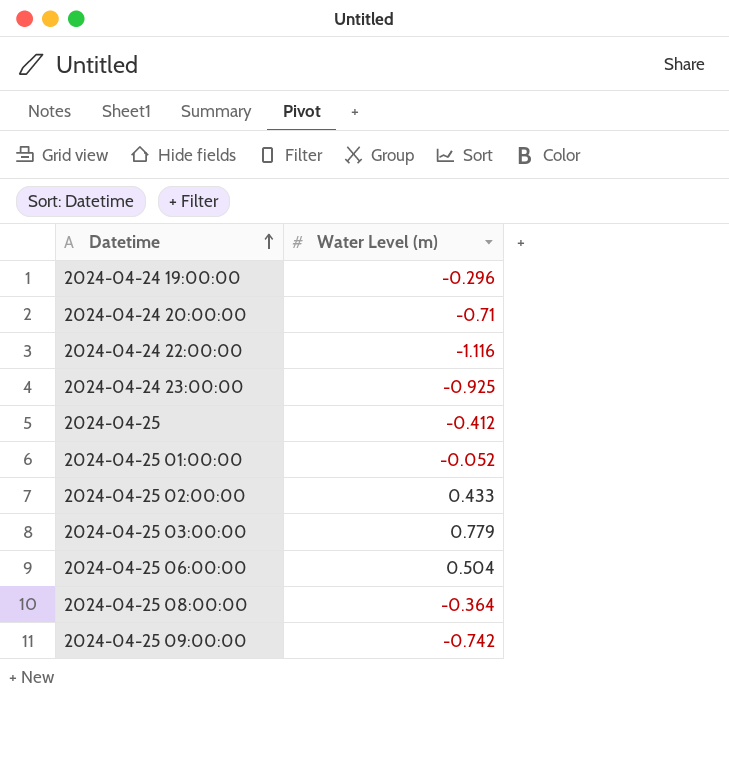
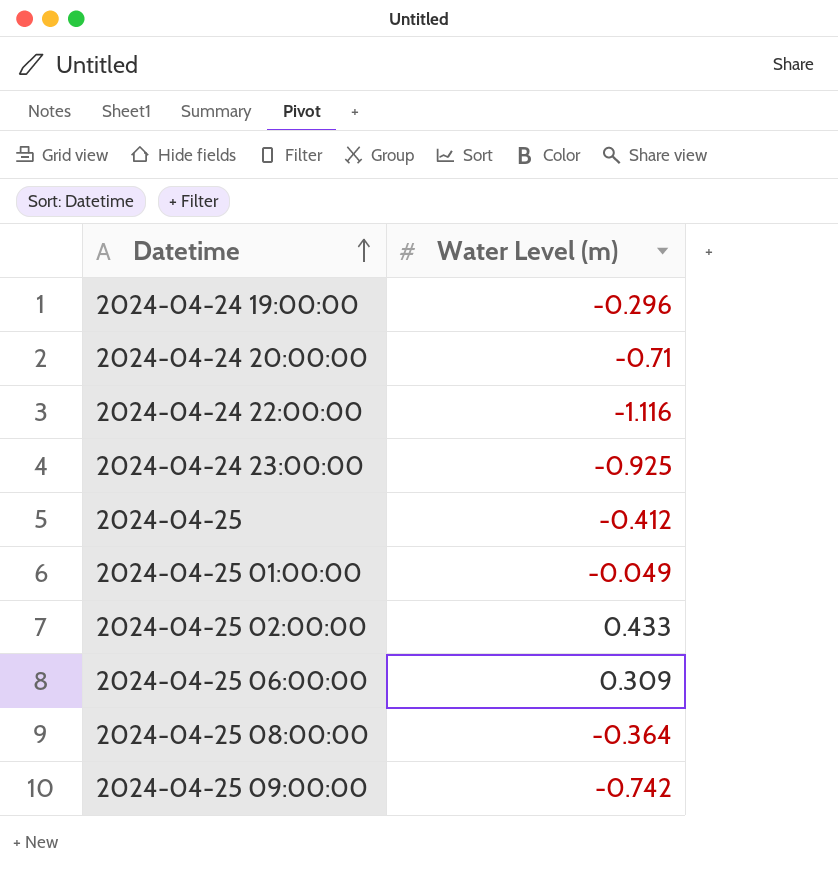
row 2024-04-25 03:00:00: 0.779 -> none
2024-04-25 01:00:00 | Water Level (m): -0.052 -> -0.049
2024-04-25 06:00:00 | Water Level (m): 0.504 -> 0.309

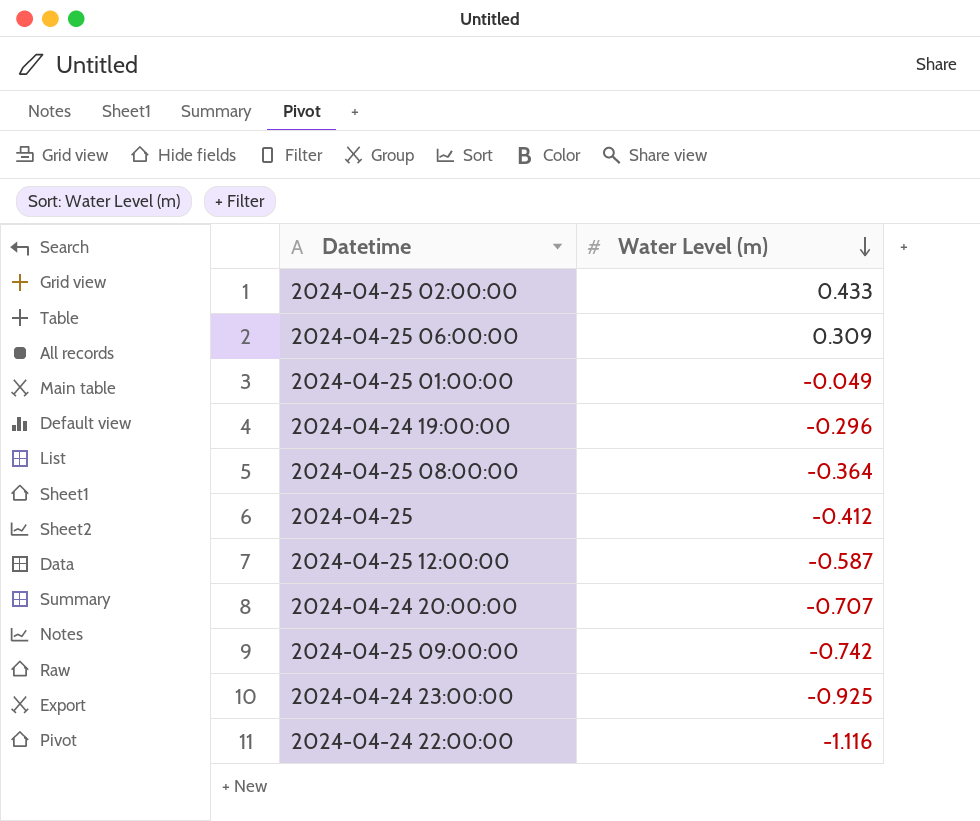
row order: Datetime ascending -> Water Level (m) descending
row 2024-04-25 12:00:00: none -> -0.587
2024-04-24 20:00:00 | Water Level (m): -0.71 -> -0.707

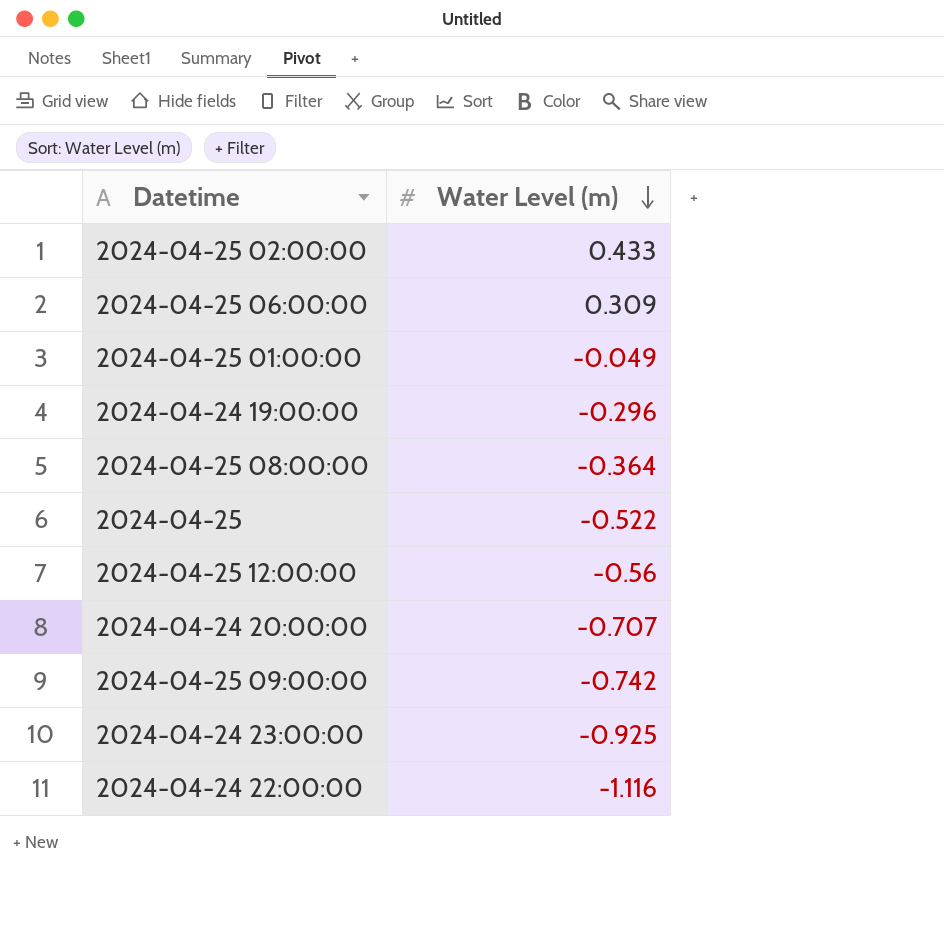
2024-04-25 | Water Level (m): -0.412 -> -0.522
2024-04-25 12:00:00 | Water Level (m): -0.587 -> -0.56

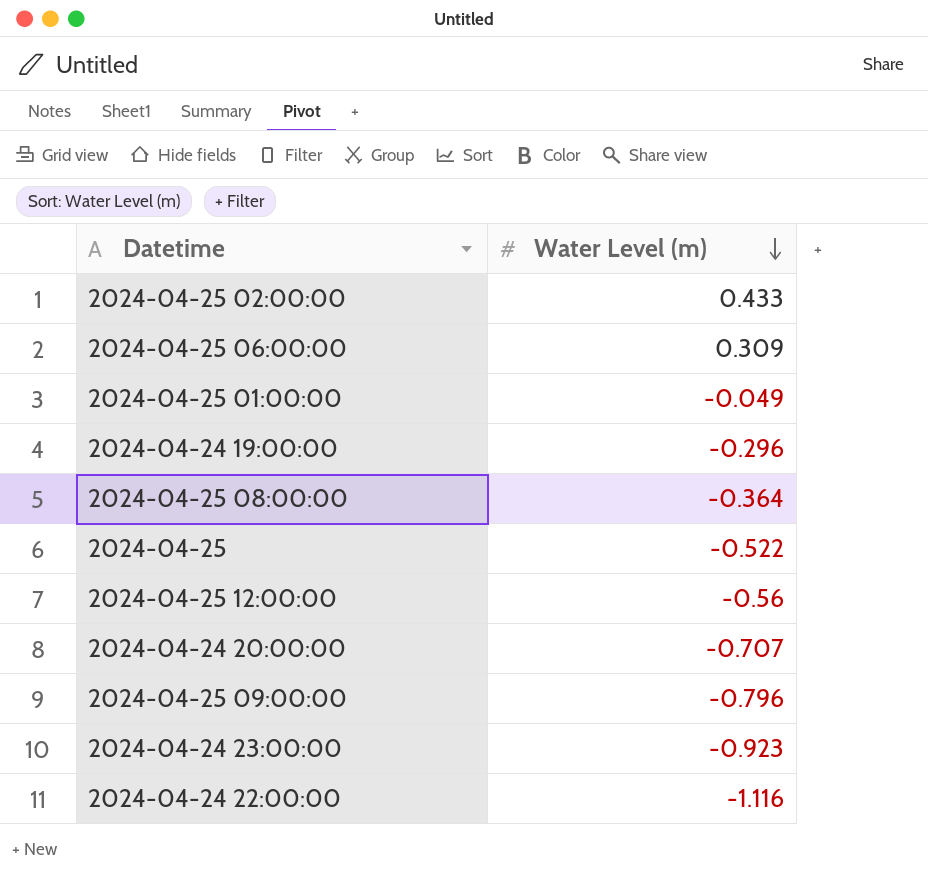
2024-04-25 09:00:00 | Water Level (m): -0.742 -> -0.796
2024-04-24 23:00:00 | Water Level (m): -0.925 -> -0.923

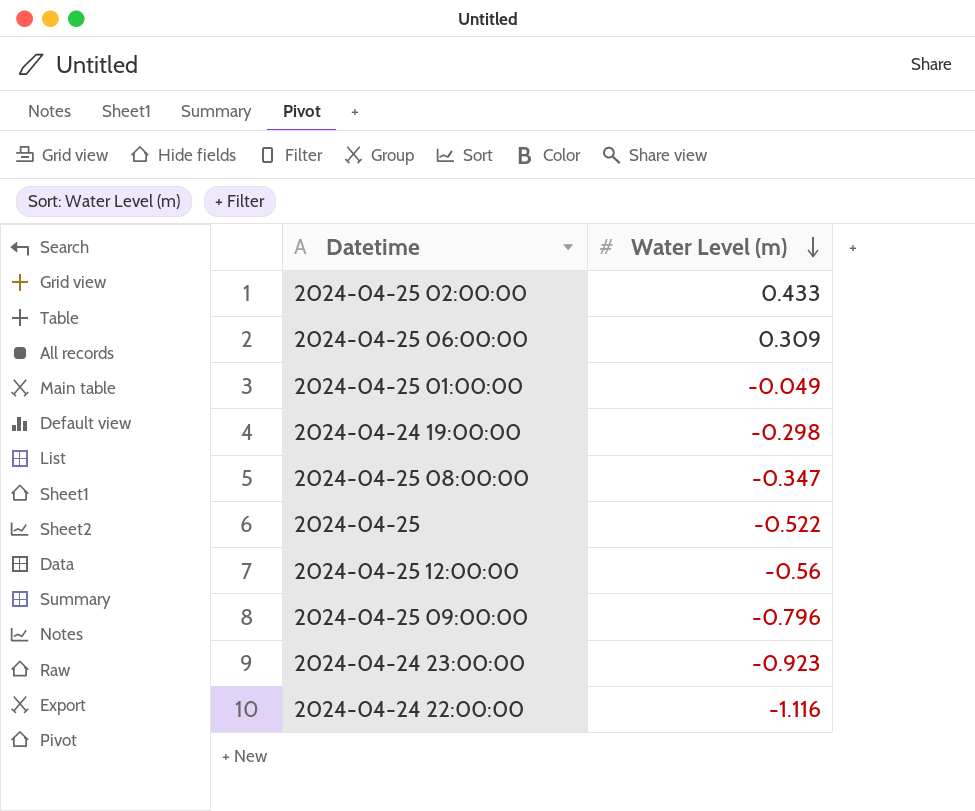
row 2024-04-24 20:00:00: -0.707 -> none
2024-04-24 19:00:00 | Water Level (m): -0.296 -> -0.298
2024-04-25 08:00:00 | Water Level (m): -0.364 -> -0.347

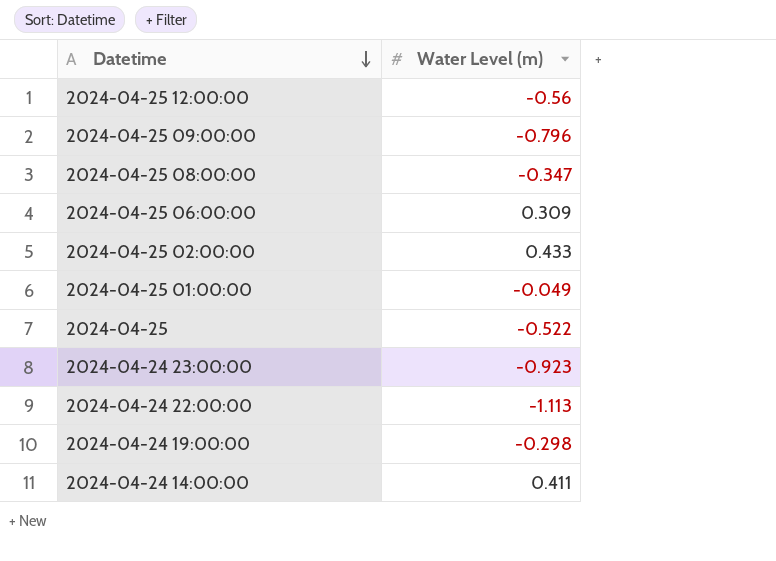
row order: Water Level (m) descending -> Datetime descending
2024-04-24 22:00:00 | Water Level (m): -1.116 -> -1.113
row 2024-04-24 14:00:00: none -> 0.411

